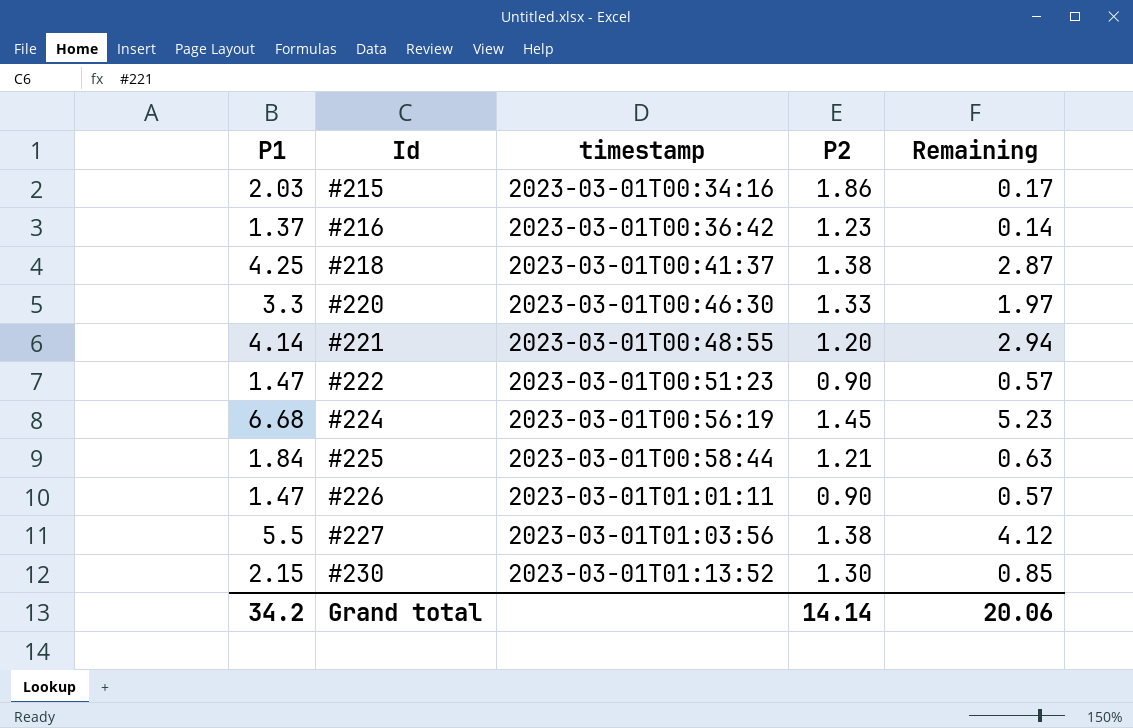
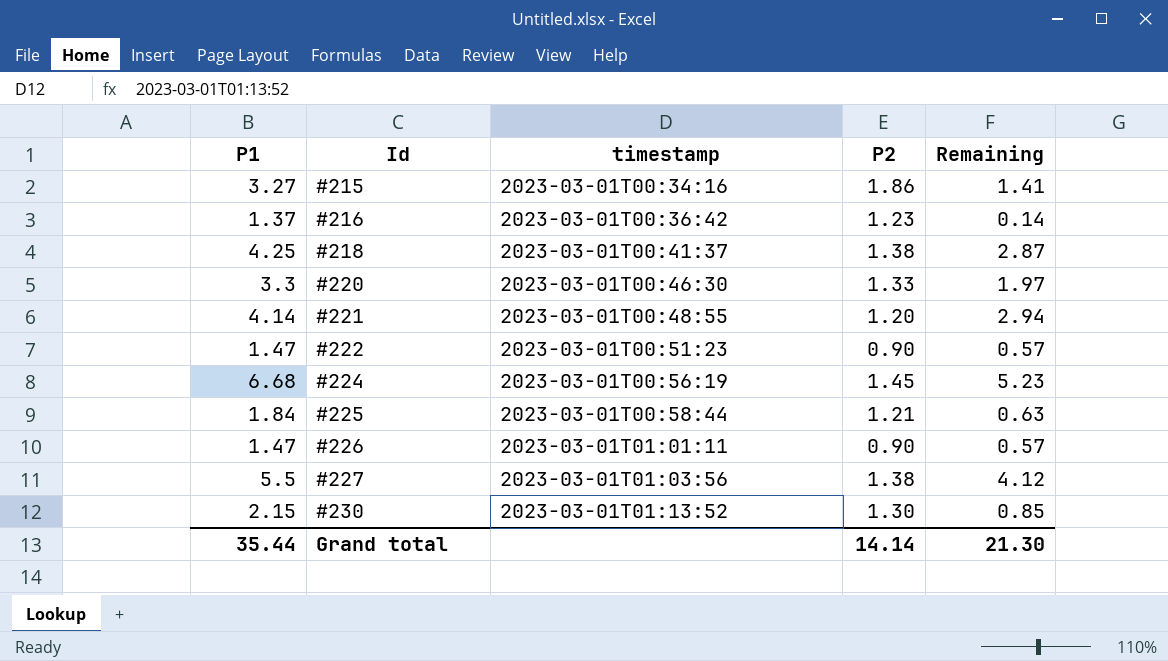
#215 | P1: 2.03 -> 3.27
#215 | Remaining: 0.17 -> 1.41
Grand total | P1: 34.2 -> 35.44
Grand total | Remaining: 20.06 -> 21.30

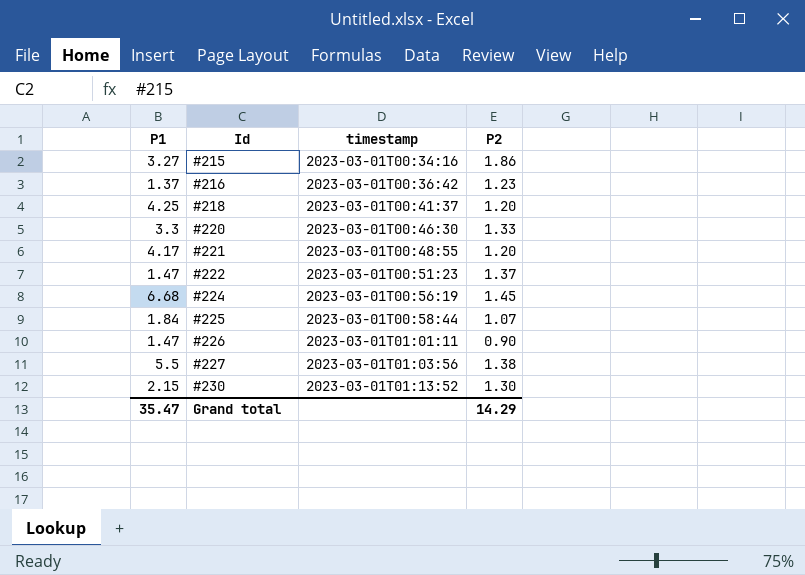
column Remaining | formula: [P1] - [P2] -> none
#218 | P2: 1.38 -> 1.20
#221 | P1: 4.14 -> 4.17
#222 | P2: 0.90 -> 1.37
#225 | P2: 1.21 -> 1.07
Grand total | P1: 35.44 -> 35.47
Grand total | P2: 14.14 -> 14.29

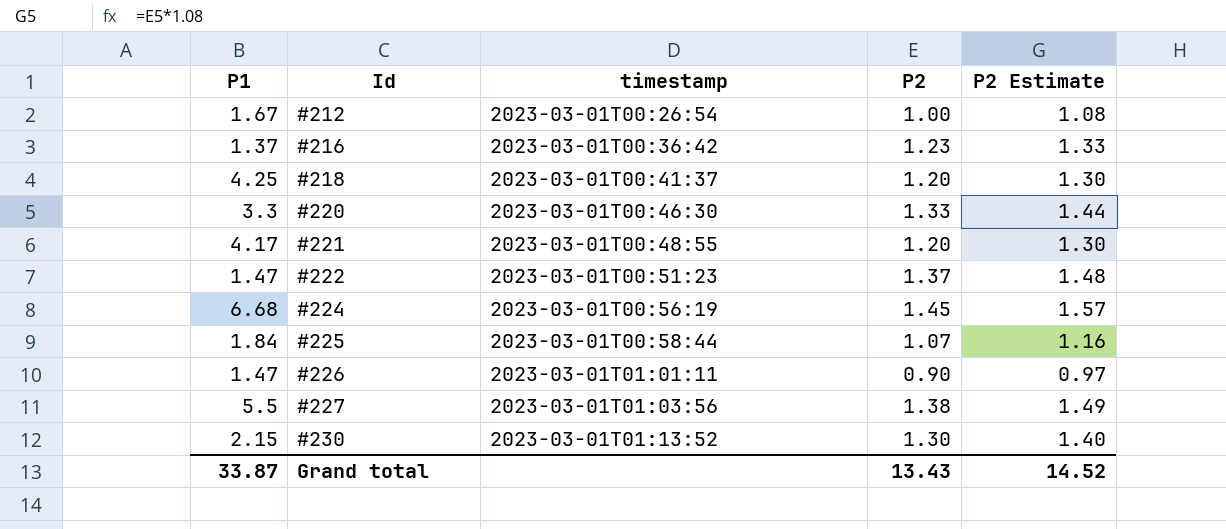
column P2 Estimate | formula: none -> [P2] * 1.08
row #215: 3.27 | 2023-03-01T00:34:16 | 1.86 -> none
row #212: none -> 1.67 | 2023-03-01T00:26:54 | 1.00 | 1.08
Grand total | P1: 35.47 -> 33.87
Grand total | P2: 14.29 -> 13.43

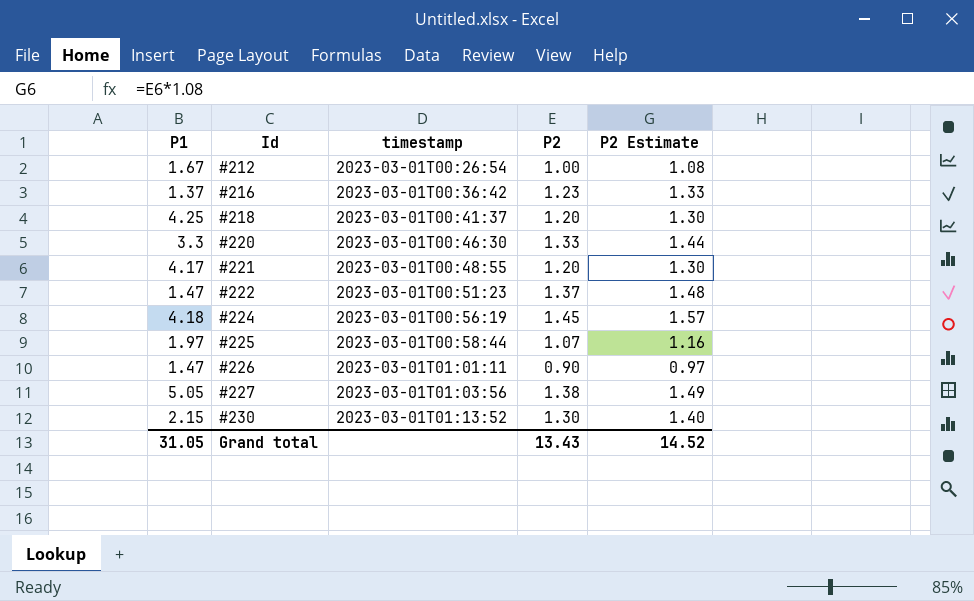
#224 | P1: 6.68 -> 4.18
#225 | P1: 1.84 -> 1.97
#227 | P1: 5.5 -> 5.05
Grand total | P1: 33.87 -> 31.05

